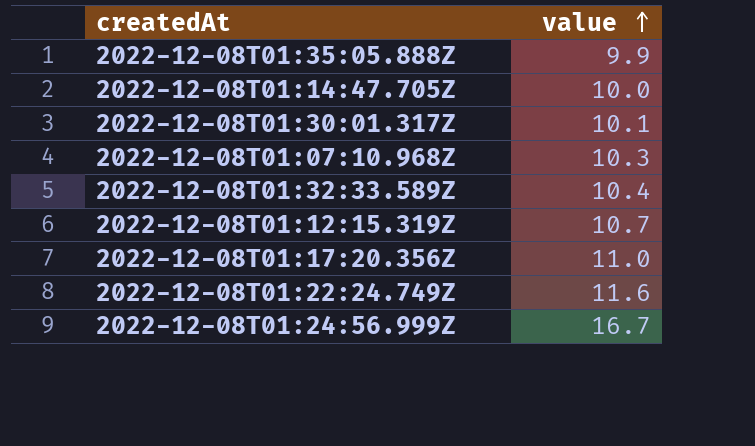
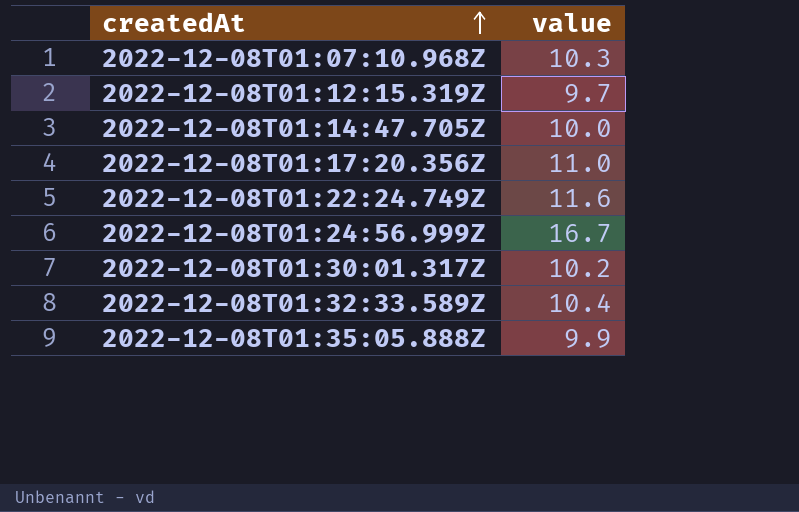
row order: value ascending -> createdAt ascending
2022-12-08T01:12:15.319Z | value: 10.7 -> 9.7
2022-12-08T01:30:01.317Z | value: 10.1 -> 10.2

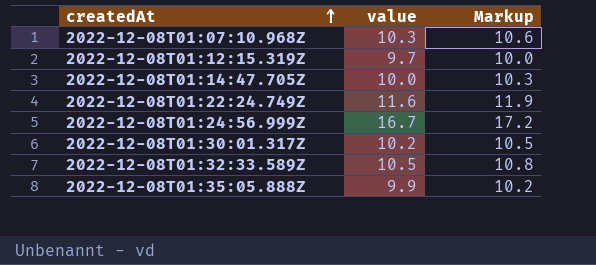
column Markup | formula: none -> [value] * 1.03
row 2022-12-08T01:17:20.356Z: 11.0 -> none
2022-12-08T01:32:33.589Z | value: 10.4 -> 10.5

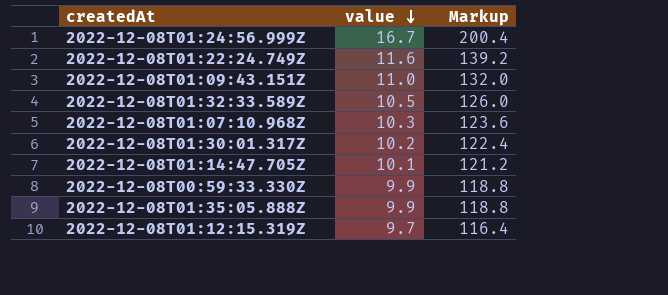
row order: createdAt ascending -> value descending
column Markup | formula: [value] * 1.03 -> [value] * 12
row 2022-12-08T01:09:43.151Z: none -> 11.0 | 132.0
2022-12-08T01:14:47.705Z | value: 10.0 -> 10.1
row 2022-12-08T00:59:33.330Z: none -> 9.9 | 118.8

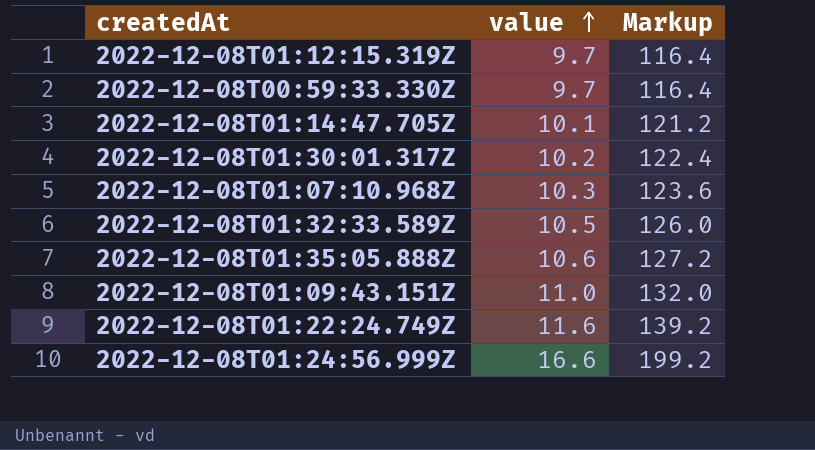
row order: value descending -> value ascending
2022-12-08T00:59:33.330Z | value: 9.9 -> 9.7
2022-12-08T00:59:33.330Z | Markup: 118.8 -> 116.4
2022-12-08T01:35:05.888Z | value: 9.9 -> 10.6
2022-12-08T01:35:05.888Z | Markup: 118.8 -> 127.2
2022-12-08T01:24:56.999Z | value: 16.7 -> 16.6
2022-12-08T01:24:56.999Z | Markup: 200.4 -> 199.2

